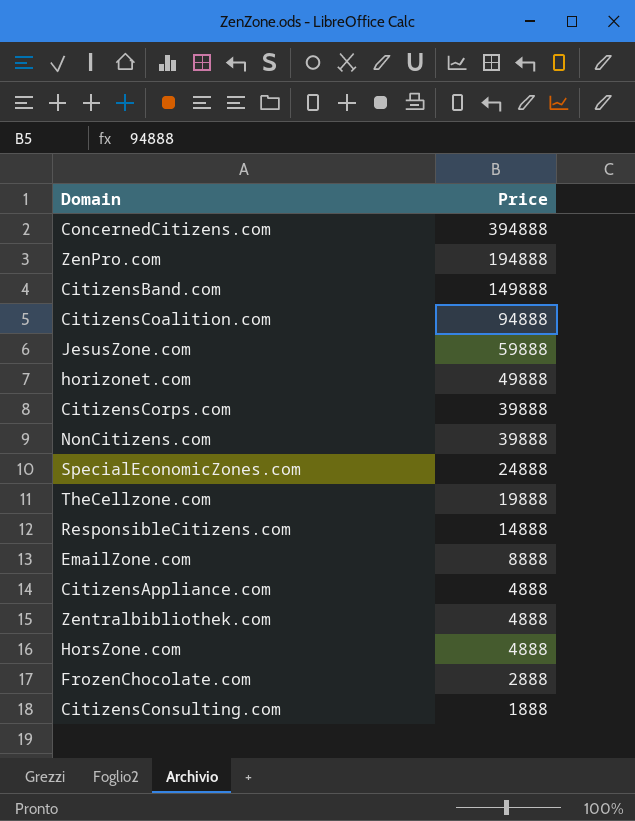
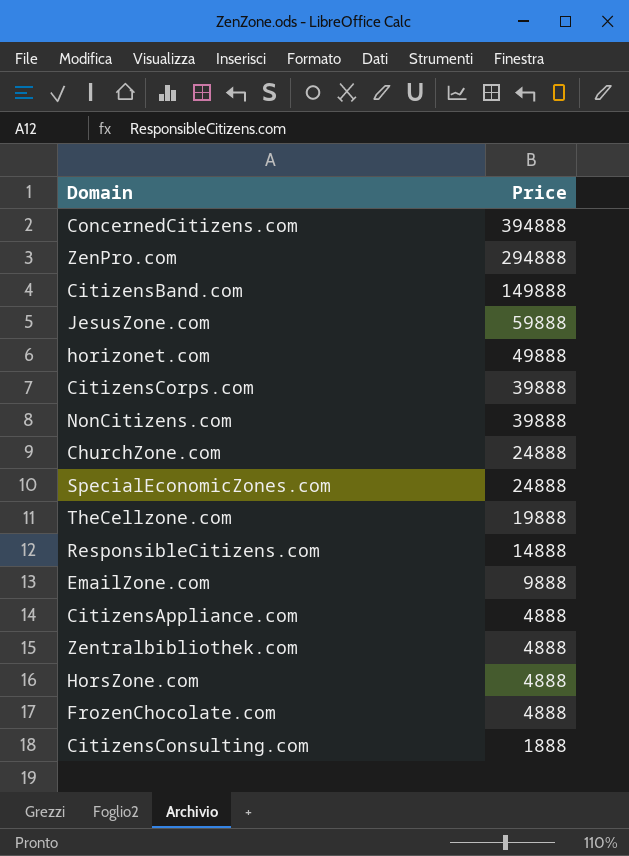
row CitizensCoalition.com: 94888 -> none
ZenPro.com | Price: 194888 -> 294888
row ChurchZone.com: none -> 24888
EmailZone.com | Price: 8888 -> 9888
FrozenChocolate.com | Price: 2888 -> 4888

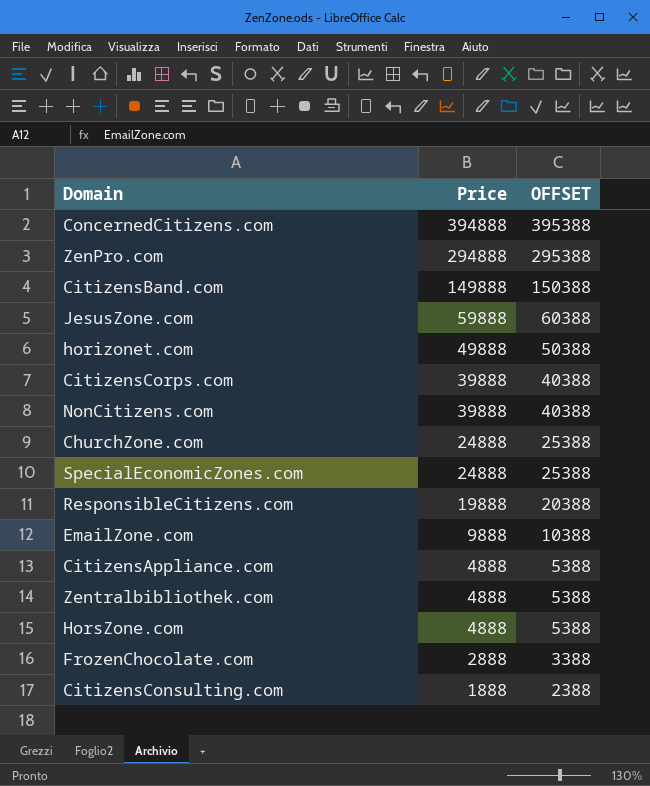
column OFFSET | formula: none -> [Price] + 500
row TheCellzone.com: 19888 -> none
ResponsibleCitizens.com | Price: 14888 -> 19888
FrozenChocolate.com | Price: 4888 -> 2888

